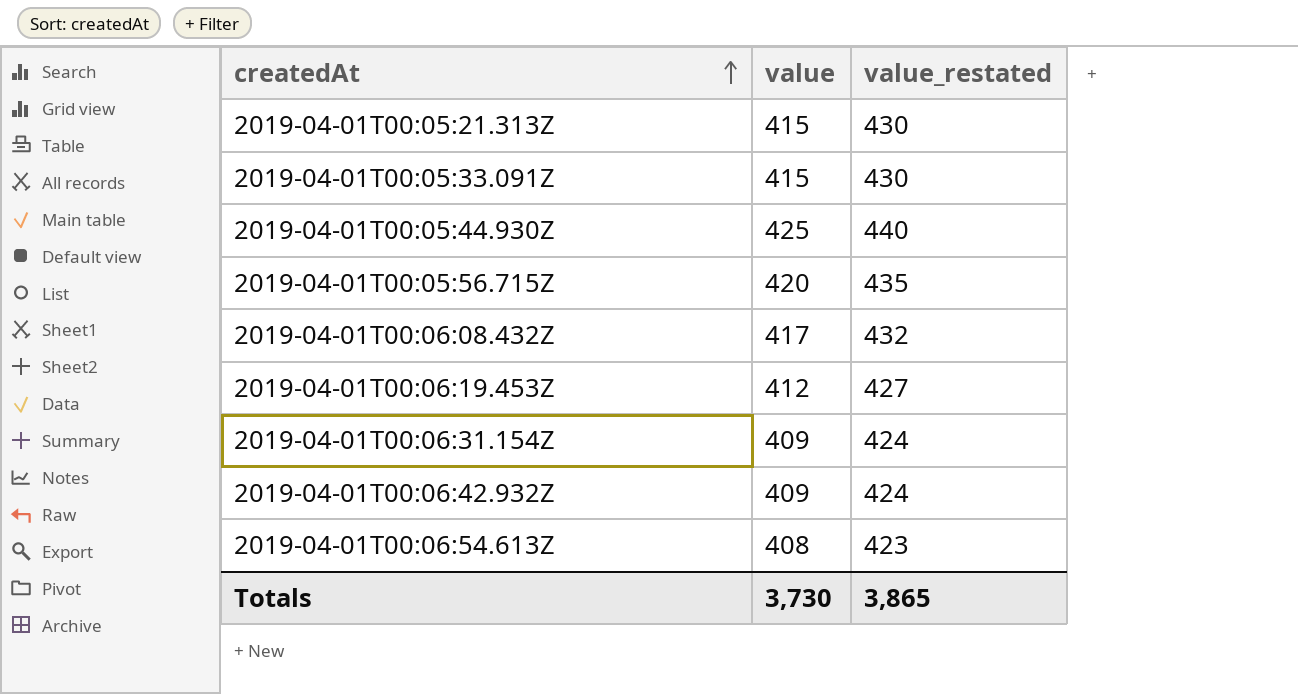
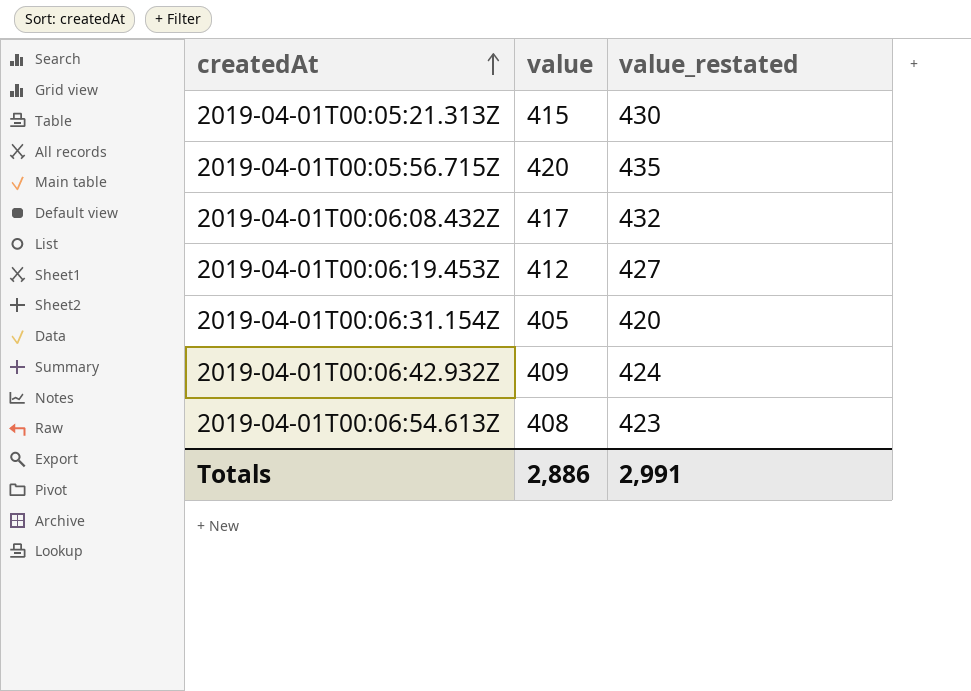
row 2019-04-01T00:05:33.091Z: 415 | 430 -> none
row 2019-04-01T00:05:44.930Z: 425 | 440 -> none
2019-04-01T00:06:31.154Z | value: 409 -> 405
2019-04-01T00:06:31.154Z | value_restated: 424 -> 420
Totals | value: 3,730 -> 2,886
Totals | value_restated: 3,865 -> 2,991

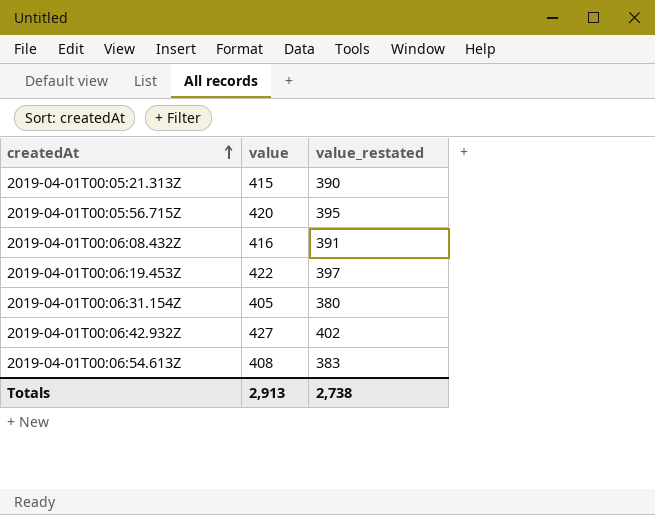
column value_restated | formula: [value] + 15 -> [value] - 25
2019-04-01T00:06:08.432Z | value: 417 -> 416
2019-04-01T00:06:19.453Z | value: 412 -> 422
2019-04-01T00:06:42.932Z | value: 409 -> 427
Totals | value: 2,886 -> 2,913
Totals | value_restated: 2,991 -> 2,738

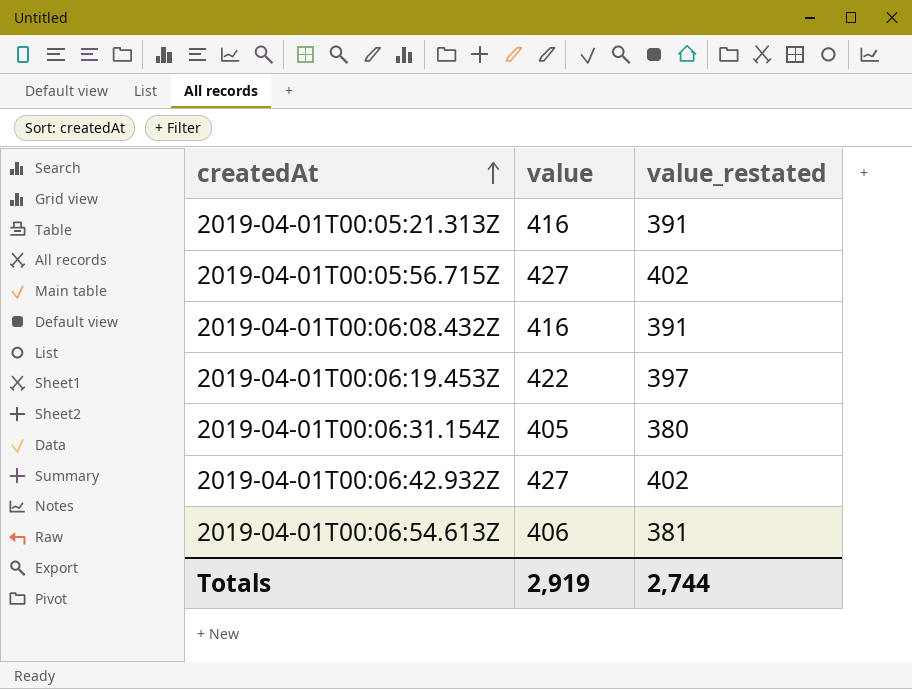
2019-04-01T00:05:21.313Z | value: 415 -> 416
2019-04-01T00:05:21.313Z | value_restated: 390 -> 391
2019-04-01T00:05:56.715Z | value: 420 -> 427
2019-04-01T00:05:56.715Z | value_restated: 395 -> 402
2019-04-01T00:06:54.613Z | value: 408 -> 406
2019-04-01T00:06:54.613Z | value_restated: 383 -> 381
Totals | value: 2,913 -> 2,919
Totals | value_restated: 2,738 -> 2,744

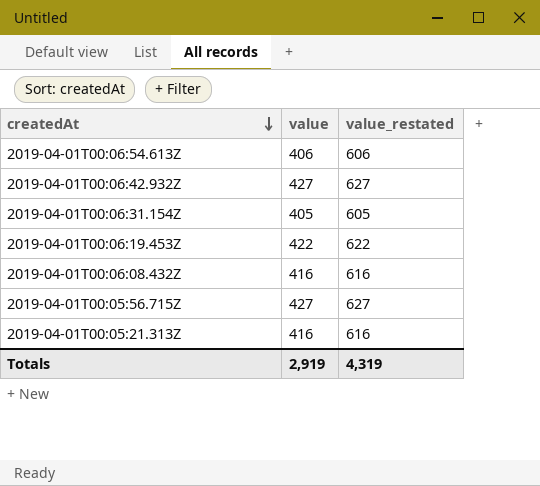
row order: createdAt ascending -> createdAt descending
column value_restated | formula: [value] - 25 -> [value] + 200
Totals | value_restated: 2,744 -> 4,319

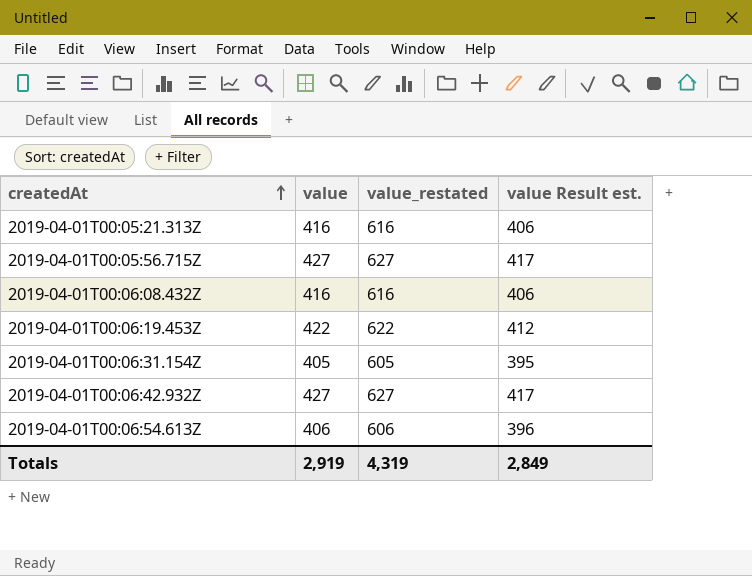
row order: createdAt descending -> createdAt ascending
column value Result est. | formula: none -> [value] - 10

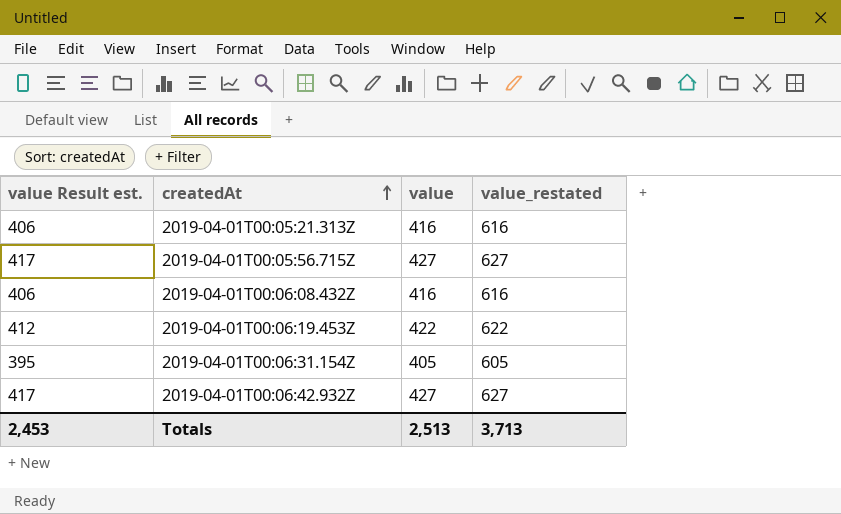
column value Result est. | position: 4 -> 1
row 2019-04-01T00:06:54.613Z: 406 | 606 | 396 -> none
Totals | value Result est.: 2,849 -> 2,453
Totals | value: 2,919 -> 2,513
Totals | value_restated: 4,319 -> 3,713

